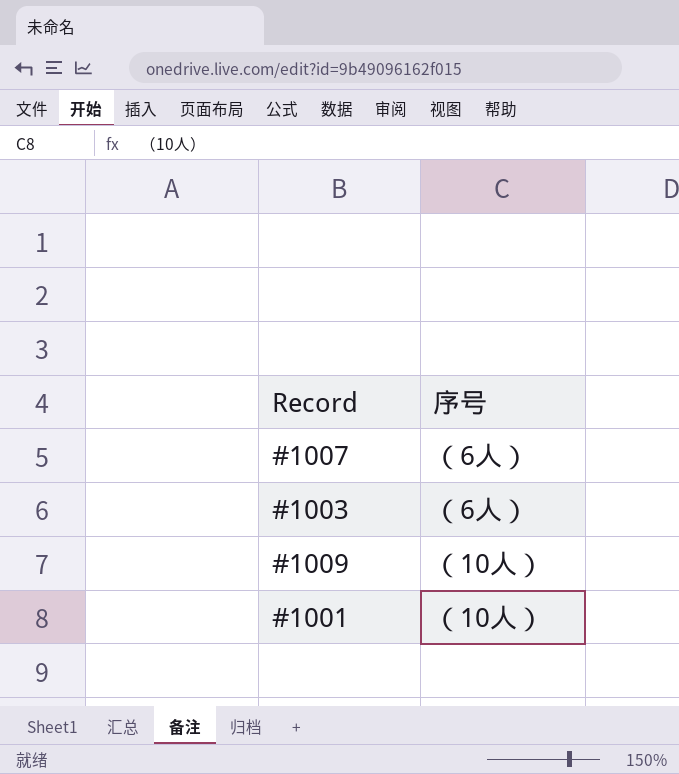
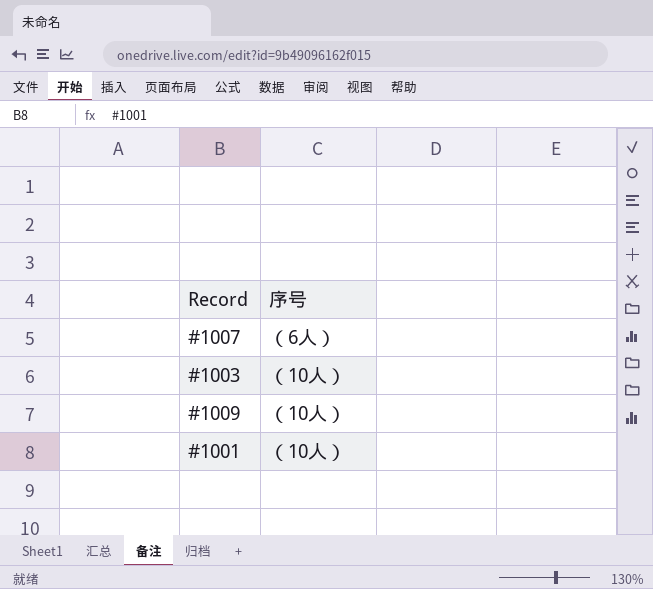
#1003 | 序号: （6人） -> （10人）

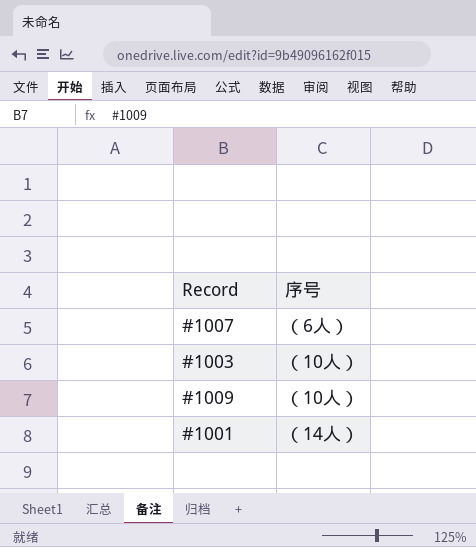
#1001 | 序号: （10人） -> （14人）

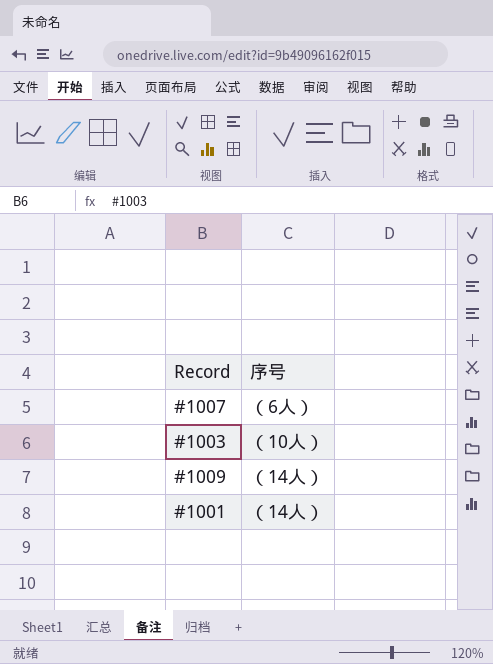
#1009 | 序号: （10人） -> （14人）

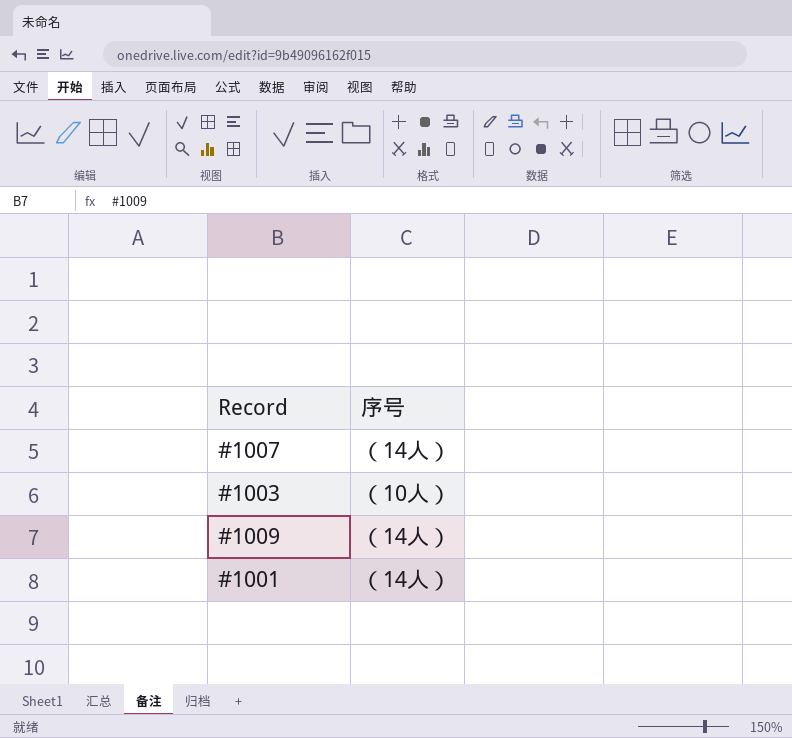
#1007 | 序号: （6人） -> （14人）

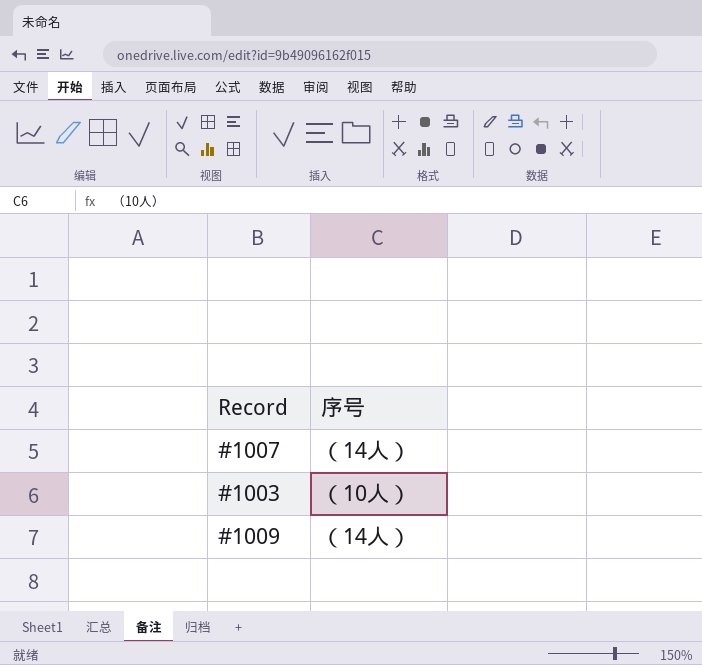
row #1001: （14人） -> none

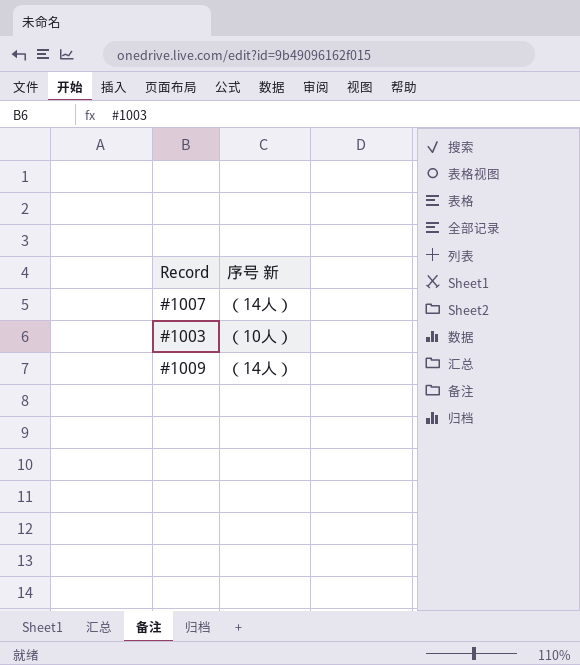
column name: 序号 -> 序号 新

